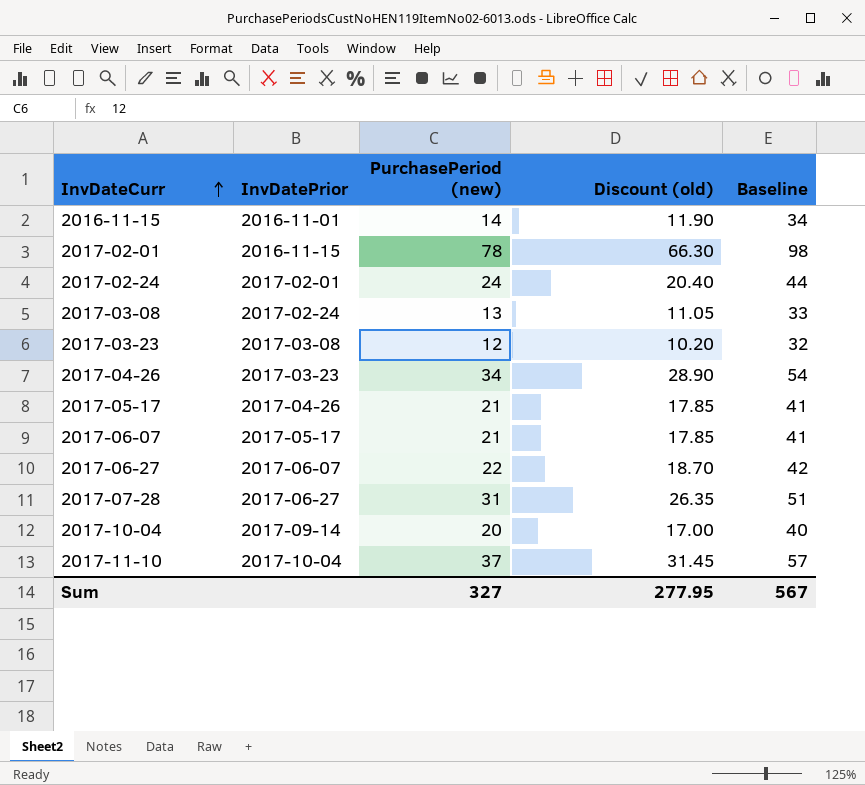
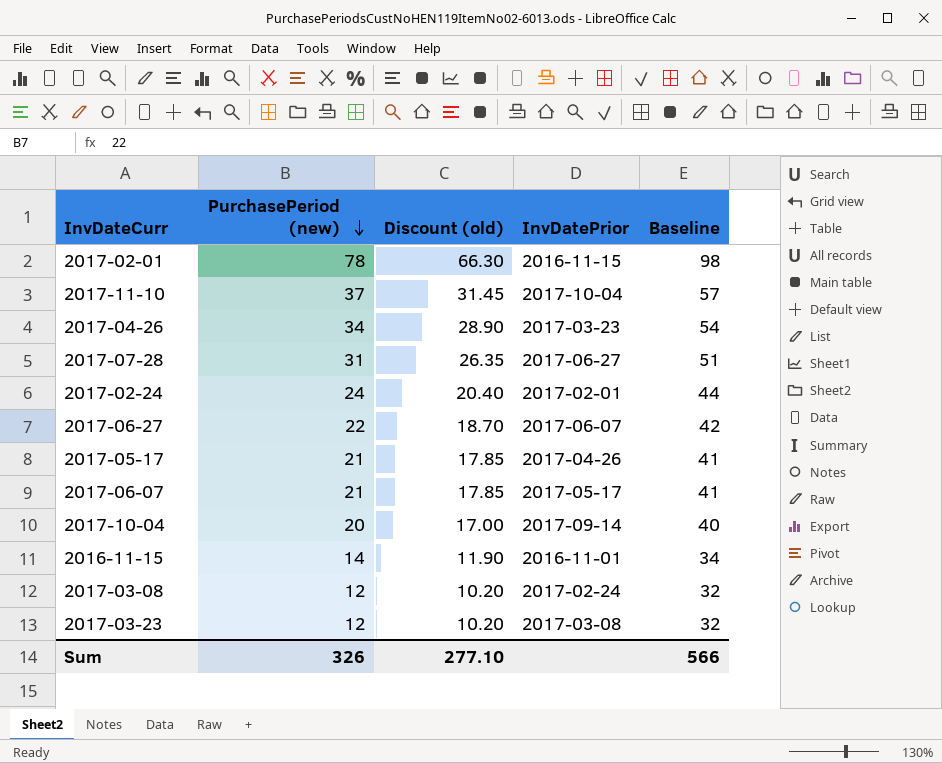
row order: InvDateCurr ascending -> PurchasePeriod (new) descending
column InvDatePrior | position: 2 -> 4
2017-03-08 | PurchasePeriod (new): 13 -> 12
2017-03-08 | Discount (old): 11.05 -> 10.20
2017-03-08 | Baseline: 33 -> 32
Sum | PurchasePeriod (new): 327 -> 326
Sum | Discount (old): 277.95 -> 277.10
Sum | Baseline: 567 -> 566

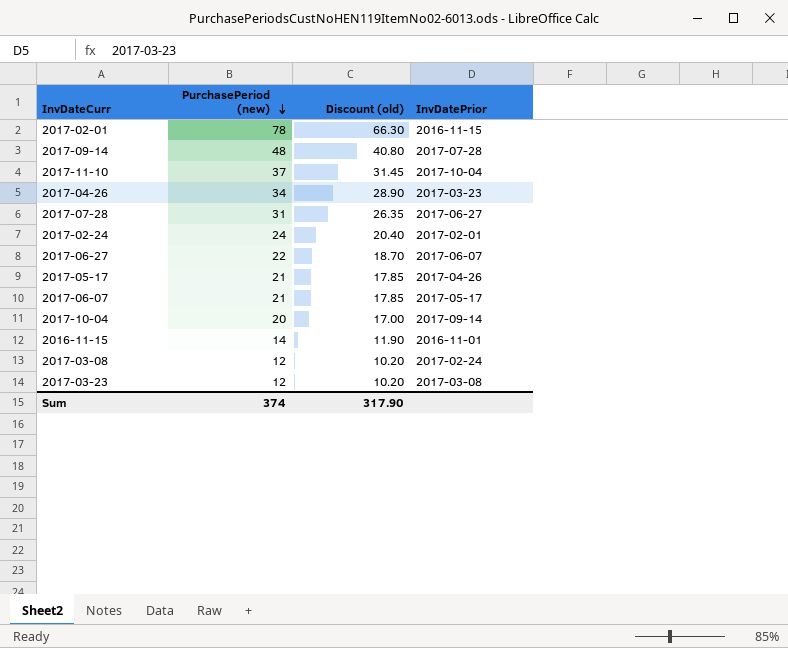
column Baseline | formula: [PurchasePeriod (new)] + 20 -> none
row 2017-09-14: none -> 48 | 40.80 | 2017-07-28
Sum | PurchasePeriod (new): 326 -> 374
Sum | Discount (old): 277.10 -> 317.90

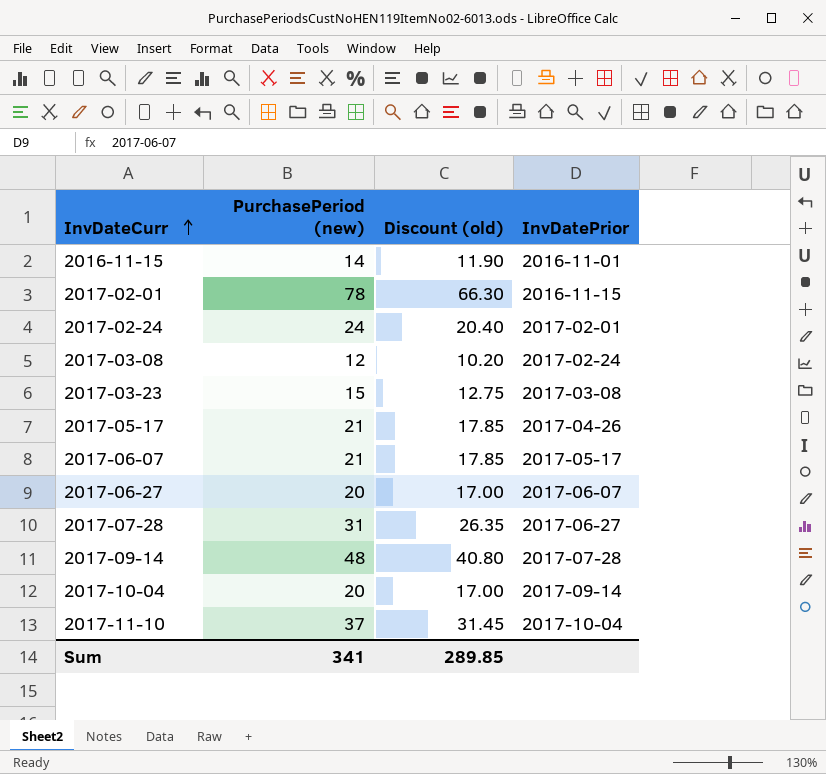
row order: PurchasePeriod (new) descending -> InvDateCurr ascending
row 2017-04-26: 34 | 28.90 | 2017-03-23 -> none
2017-03-23 | PurchasePeriod (new): 12 -> 15
2017-03-23 | Discount (old): 10.20 -> 12.75
2017-06-27 | PurchasePeriod (new): 22 -> 20
2017-06-27 | Discount (old): 18.70 -> 17.00
Sum | PurchasePeriod (new): 374 -> 341
Sum | Discount (old): 317.90 -> 289.85

